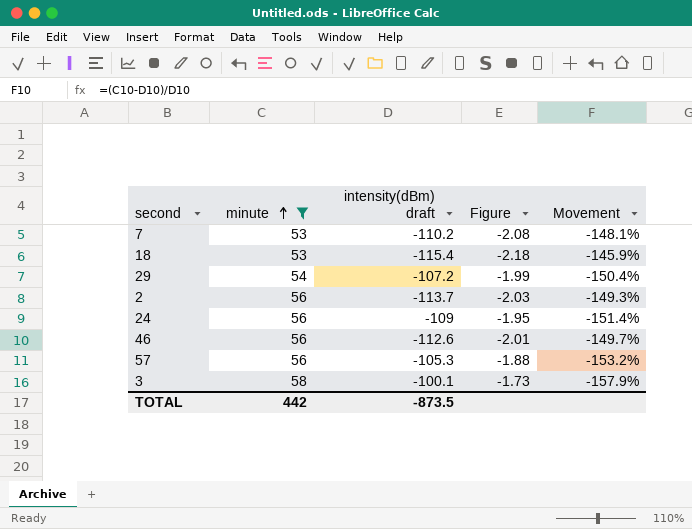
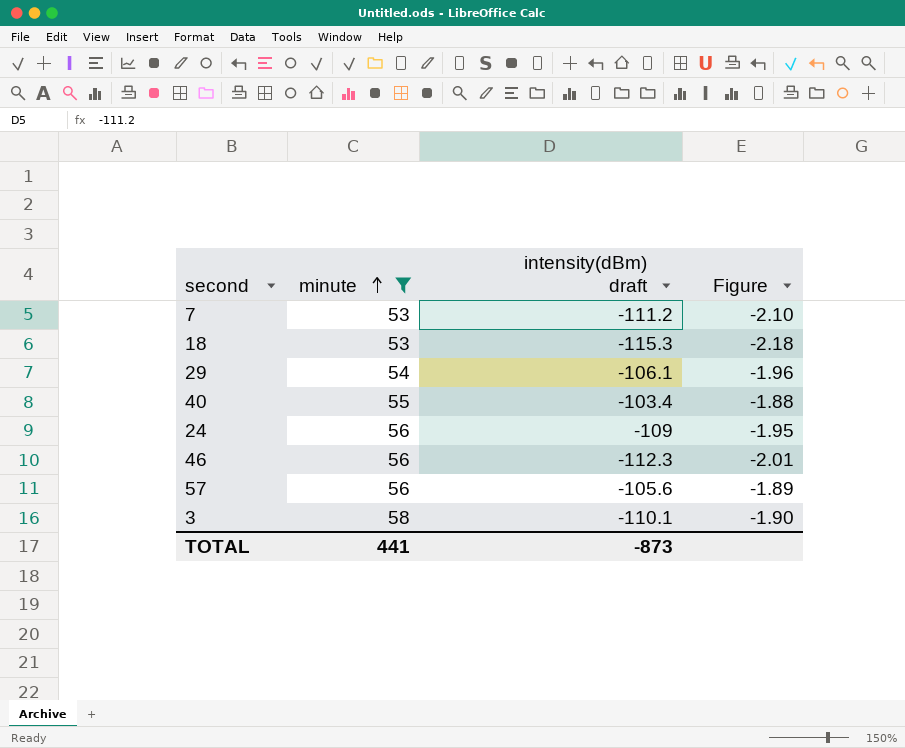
column Movement | formula: ([minute] - [intensity(dBm) draft]) / [intensity(dBm) draft] -> none
row 2: 56 | -113.7 | -2.03 | -149.3% -> none
7 | intensity(dBm) draft: -110.2 -> -111.2
7 | Figure: -2.08 -> -2.10
18 | intensity(dBm) draft: -115.4 -> -115.3
29 | intensity(dBm) draft: -107.2 -> -106.1
29 | Figure: -1.99 -> -1.96
row 40: none -> 55 | -103.4 | -1.88
46 | intensity(dBm) draft: -112.6 -> -112.3
57 | intensity(dBm) draft: -105.3 -> -105.6
57 | Figure: -1.88 -> -1.89
3 | intensity(dBm) draft: -100.1 -> -110.1
3 | Figure: -1.73 -> -1.90
TOTAL | minute: 442 -> 441
TOTAL | intensity(dBm) draft: -873.5 -> -873

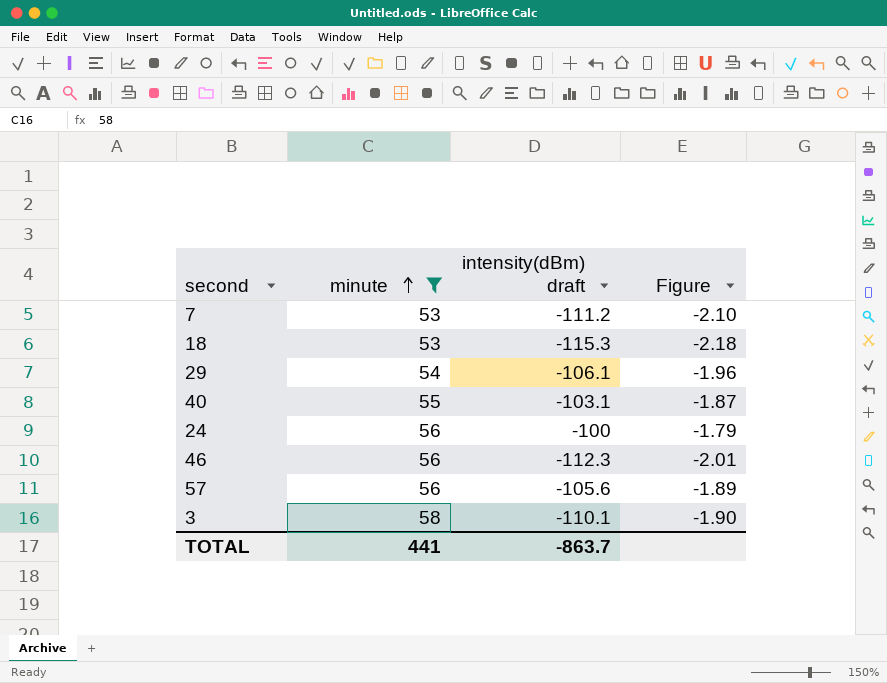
40 | intensity(dBm) draft: -103.4 -> -103.1
40 | Figure: -1.88 -> -1.87
24 | intensity(dBm) draft: -109 -> -100
24 | Figure: -1.95 -> -1.79
TOTAL | intensity(dBm) draft: -873 -> -863.7

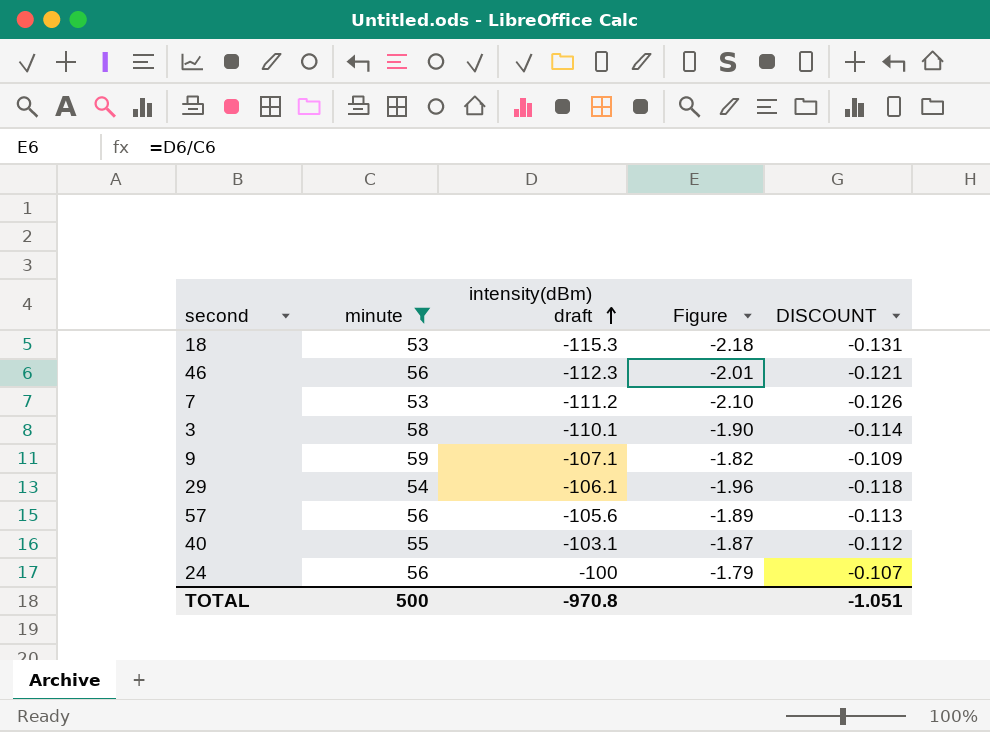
row order: minute ascending -> intensity(dBm) draft ascending
column DISCOUNT | formula: none -> [Figure] * 0.06
row 9: none -> 59 | -107.1 | -1.82 | -0.109
TOTAL | minute: 441 -> 500
TOTAL | intensity(dBm) draft: -863.7 -> -970.8

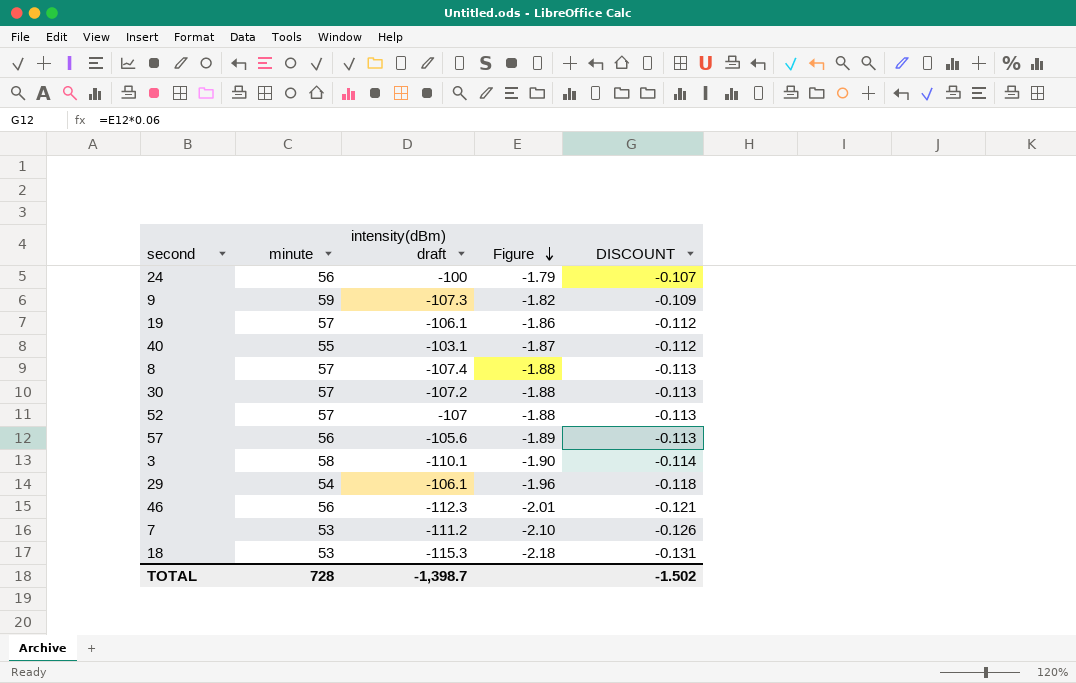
filter: minute != 57 -> none
row order: intensity(dBm) draft ascending -> Figure descending
9 | intensity(dBm) draft: -107.1 -> -107.3
TOTAL | minute: 500 -> 728
TOTAL | intensity(dBm) draft: -970.8 -> -1,398.7
TOTAL | DISCOUNT: -1.051 -> -1.502

